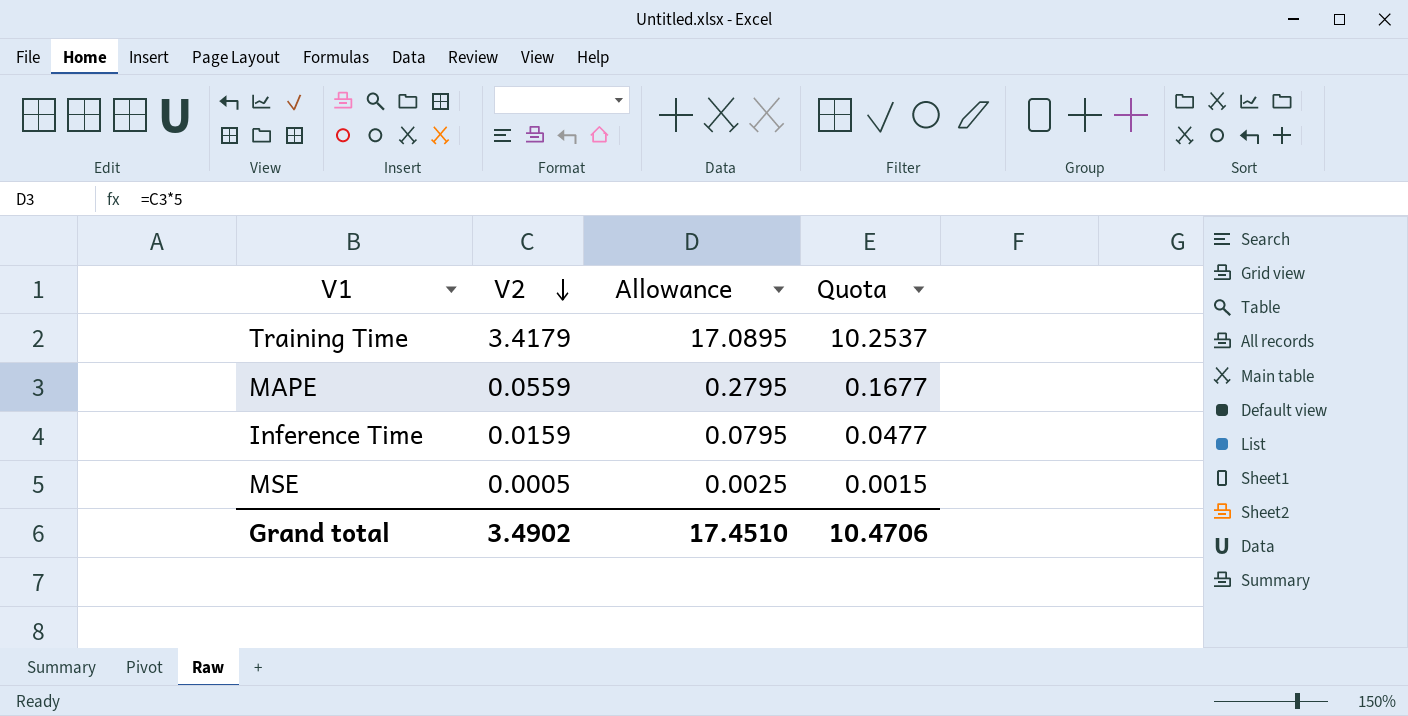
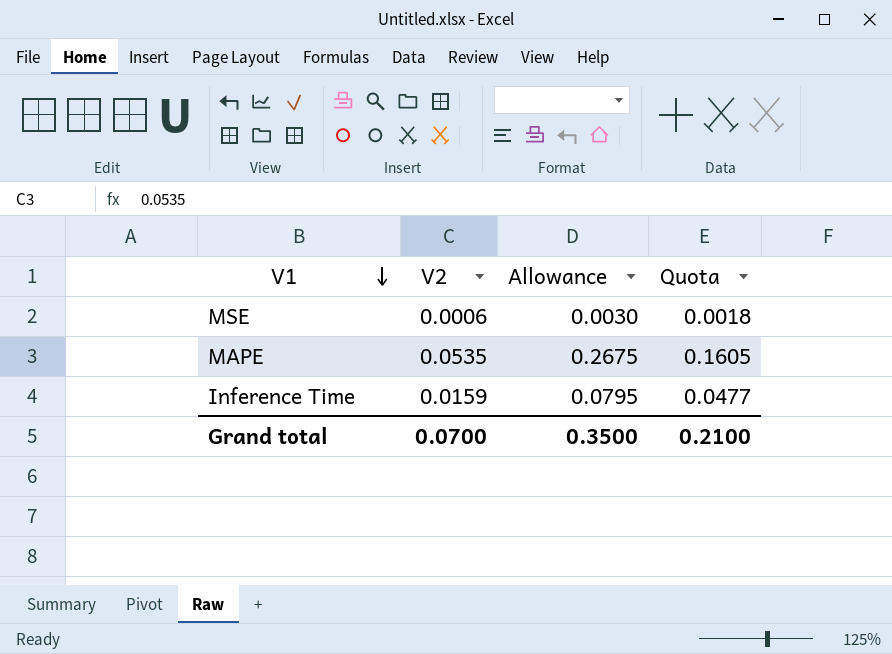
row order: V2 descending -> V1 descending
row Training Time: 3.4179 | 17.0895 | 10.2537 -> none
MSE | V2: 0.0005 -> 0.0006
MSE | Allowance: 0.0025 -> 0.0030
MSE | Quota: 0.0015 -> 0.0018
MAPE | V2: 0.0559 -> 0.0535
MAPE | Allowance: 0.2795 -> 0.2675
MAPE | Quota: 0.1677 -> 0.1605
Grand total | V2: 3.4902 -> 0.0700
Grand total | Allowance: 17.4510 -> 0.3500
Grand total | Quota: 10.4706 -> 0.2100

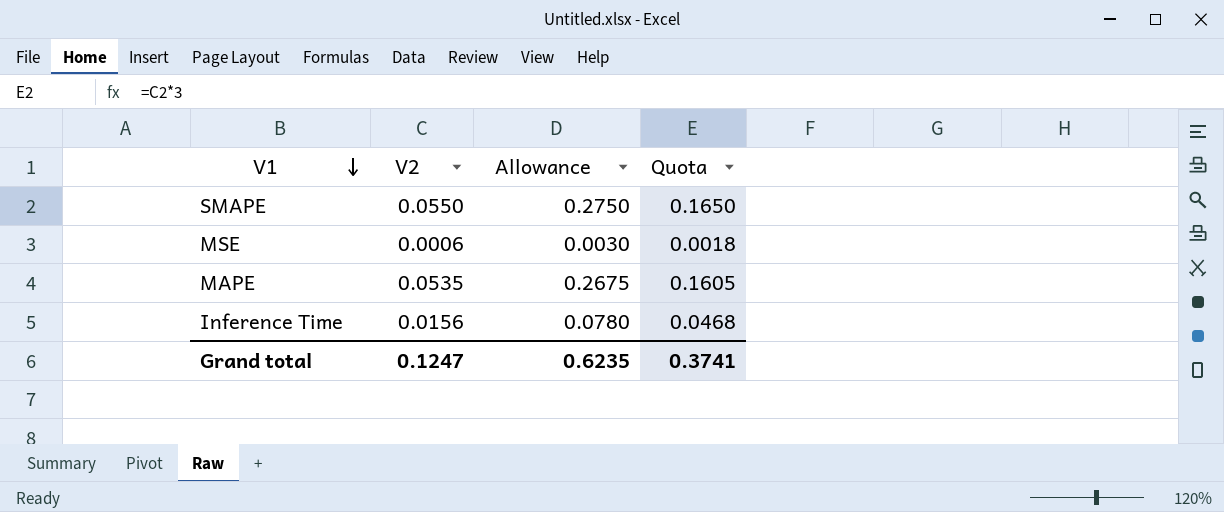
row SMAPE: none -> 0.0550 | 0.2750 | 0.1650
Inference Time | V2: 0.0159 -> 0.0156
Inference Time | Allowance: 0.0795 -> 0.0780
Inference Time | Quota: 0.0477 -> 0.0468
Grand total | V2: 0.0700 -> 0.1247
Grand total | Allowance: 0.3500 -> 0.6235
Grand total | Quota: 0.2100 -> 0.3741

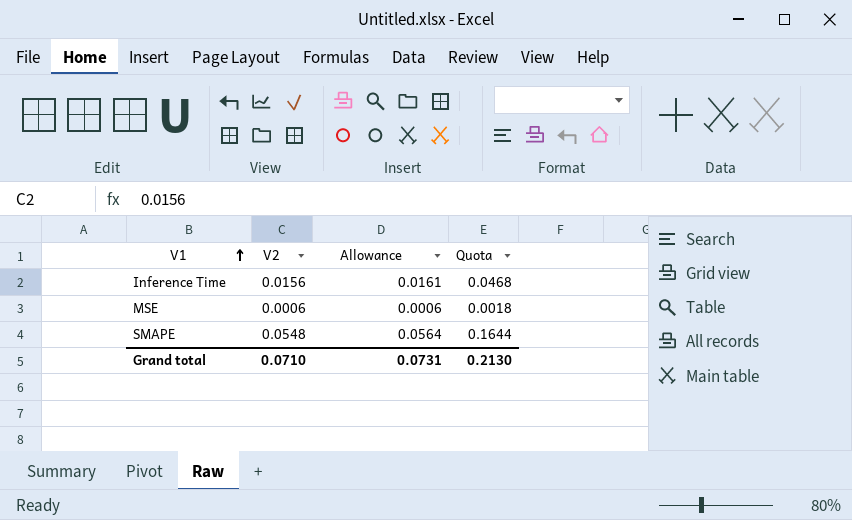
row order: V1 descending -> V1 ascending
column Allowance | formula: [V2] * 5 -> [V2] * 1.03
row MAPE: 0.0535 | 0.2675 | 0.1605 -> none
SMAPE | V2: 0.0550 -> 0.0548
SMAPE | Quota: 0.1650 -> 0.1644
Grand total | V2: 0.1247 -> 0.0710
Grand total | Allowance: 0.6235 -> 0.0731
Grand total | Quota: 0.3741 -> 0.2130

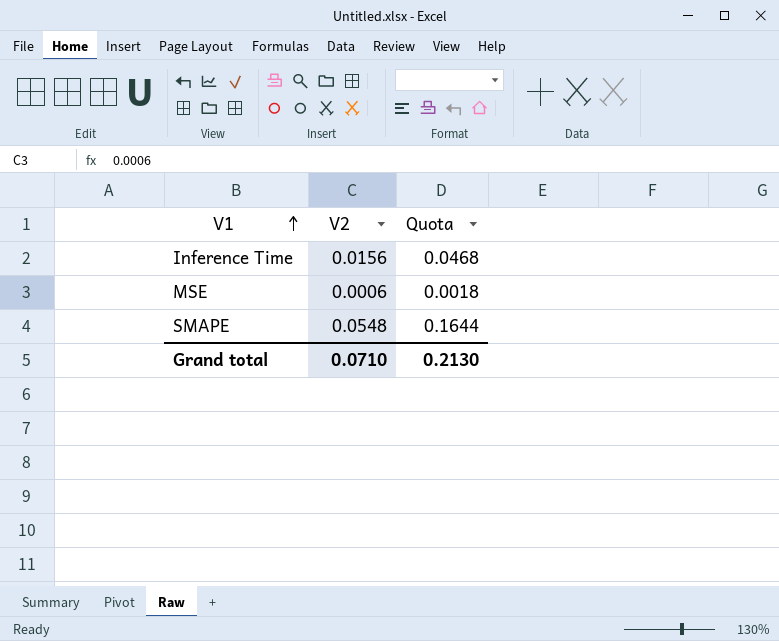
column Allowance | formula: [V2] * 1.03 -> none

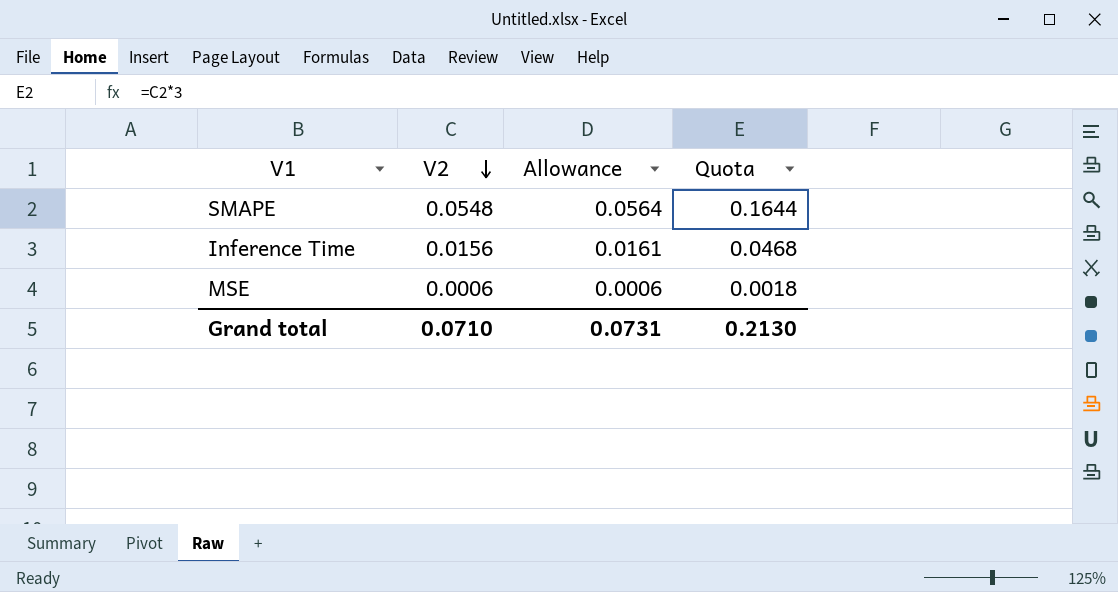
row order: V1 ascending -> V2 descending
column Allowance | formula: none -> [V2] * 1.03

